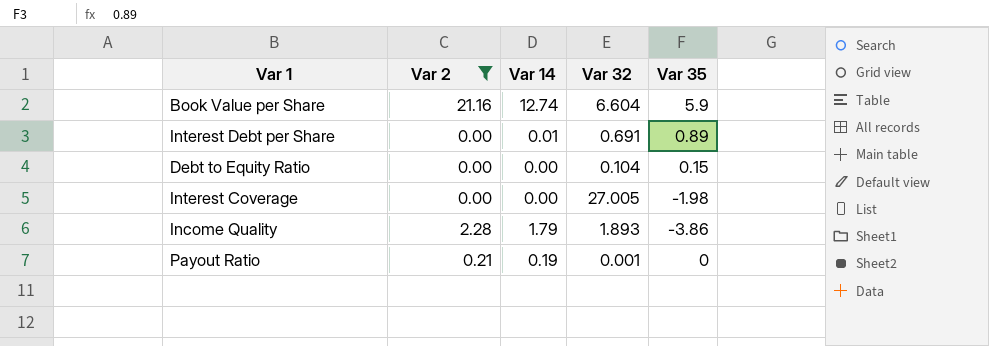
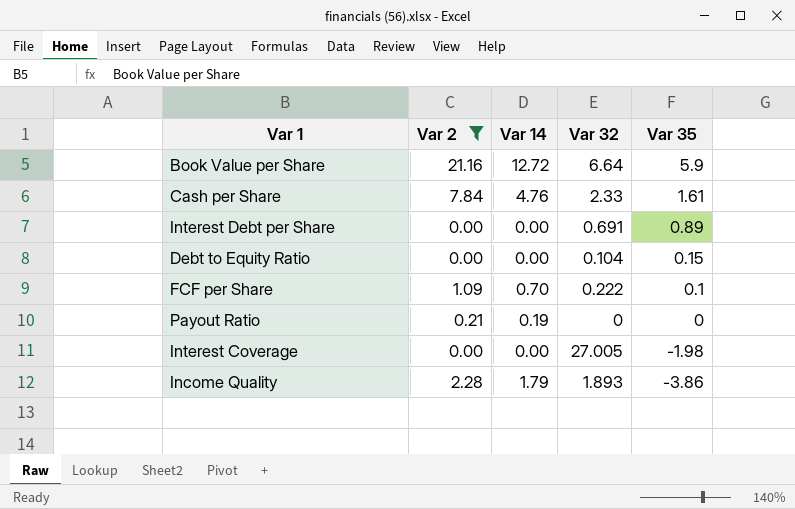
row order: none -> Var 35 descending
Book Value per Share | Var 14: 12.74 -> 12.72
Book Value per Share | Var 32: 6.604 -> 6.64
row Cash per Share: none -> 7.84 | 4.76 | 2.33 | 1.61
Interest Debt per Share | Var 14: 0.01 -> 0.00
row FCF per Share: none -> 1.09 | 0.70 | 0.222 | 0.1
Payout Ratio | Var 32: 0.001 -> 0

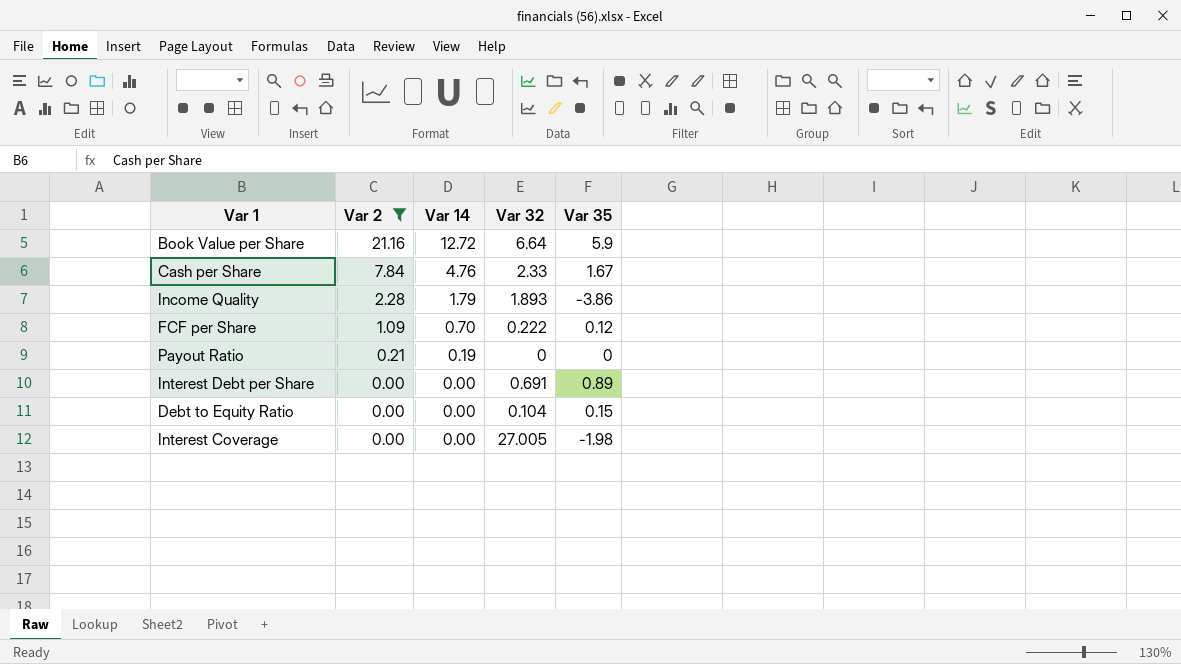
row order: Var 35 descending -> Var 2 descending
Cash per Share | Var 35: 1.61 -> 1.67
FCF per Share | Var 35: 0.1 -> 0.12

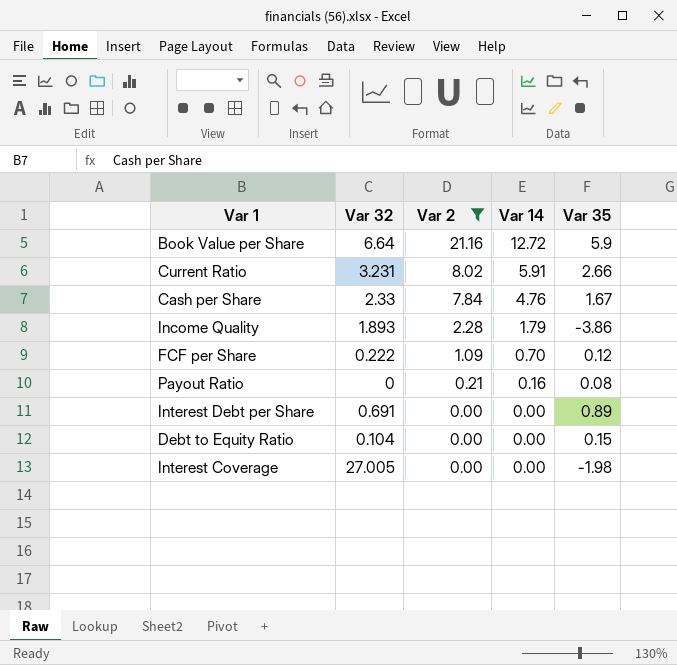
column Var 32 | position: 4 -> 2
row Current Ratio: none -> 3.231 | 8.02 | 5.91 | 2.66
Payout Ratio | Var 14: 0.19 -> 0.16
Payout Ratio | Var 35: 0 -> 0.08

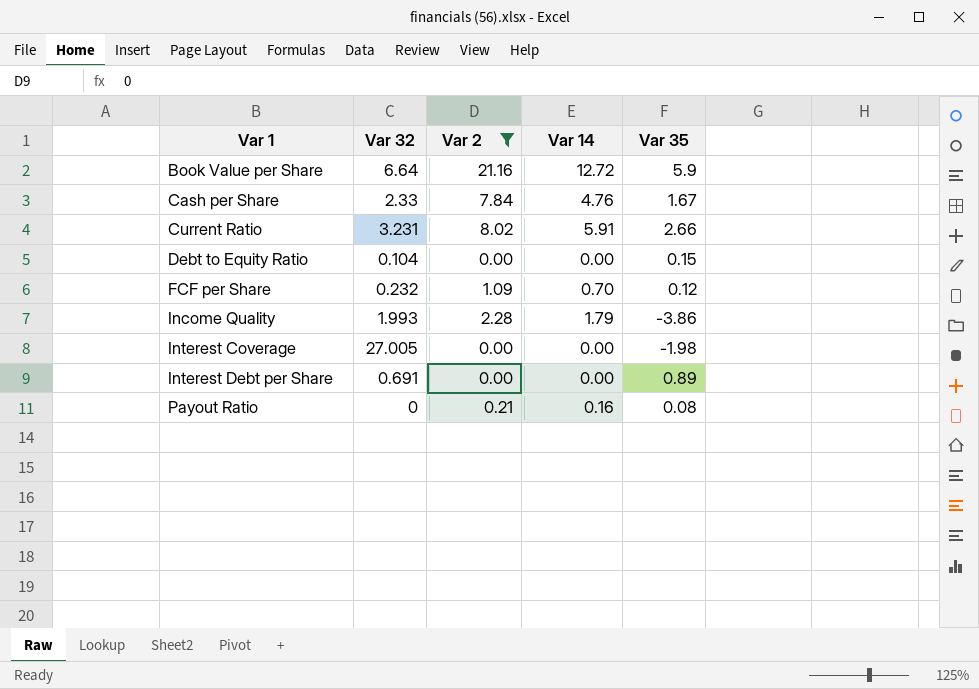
row order: Var 2 descending -> Var 1 ascending
FCF per Share | Var 32: 0.222 -> 0.232
Income Quality | Var 32: 1.893 -> 1.993

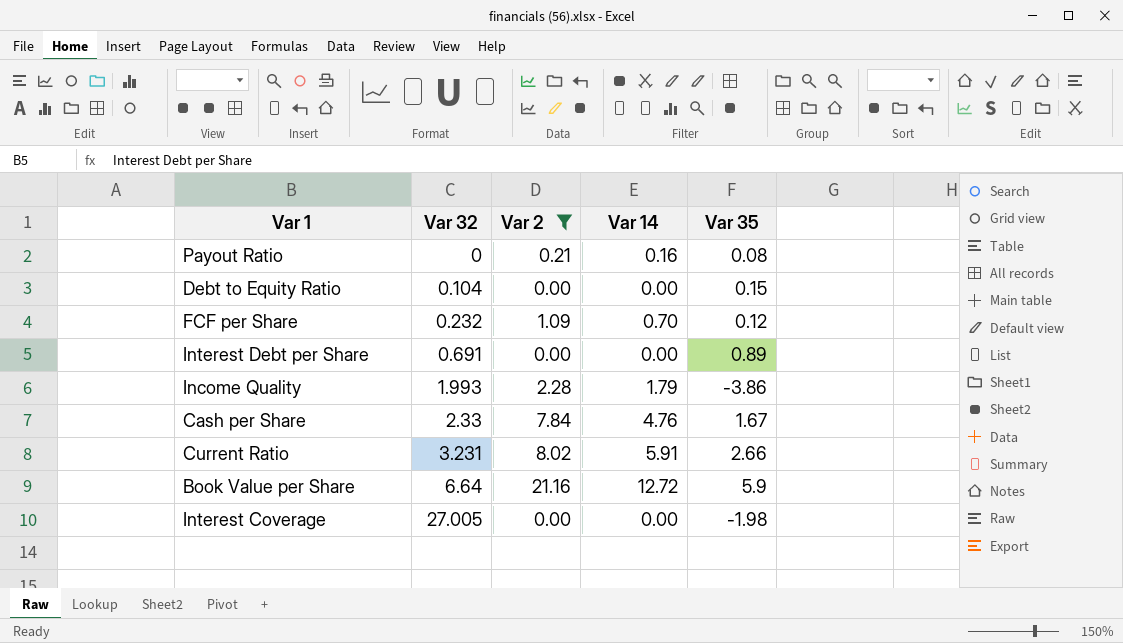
row order: Var 1 ascending -> Var 32 ascending

